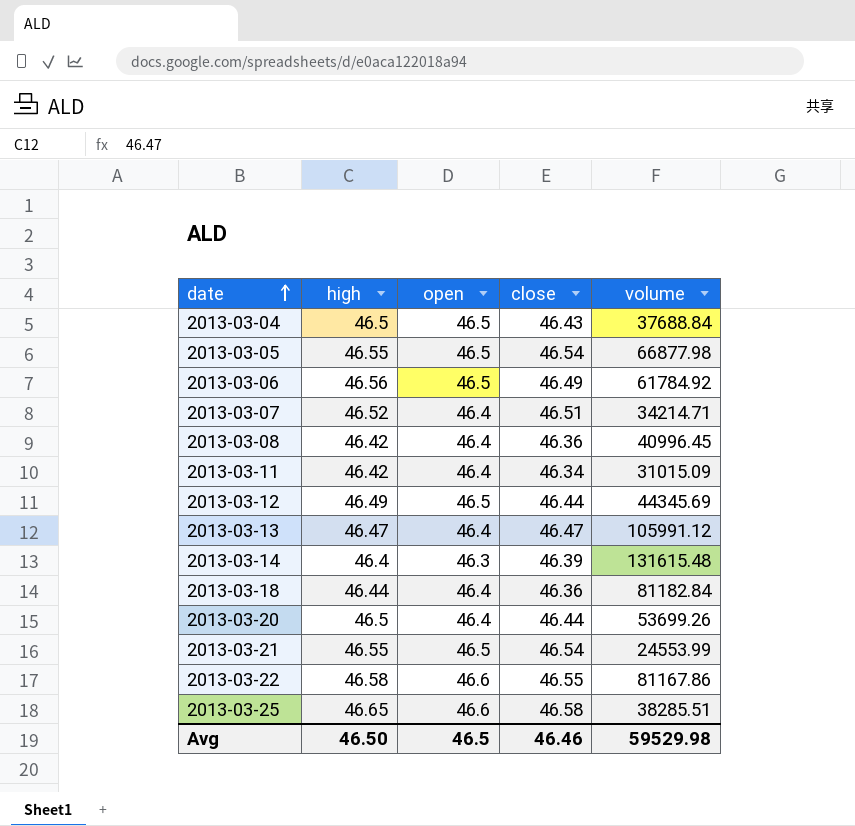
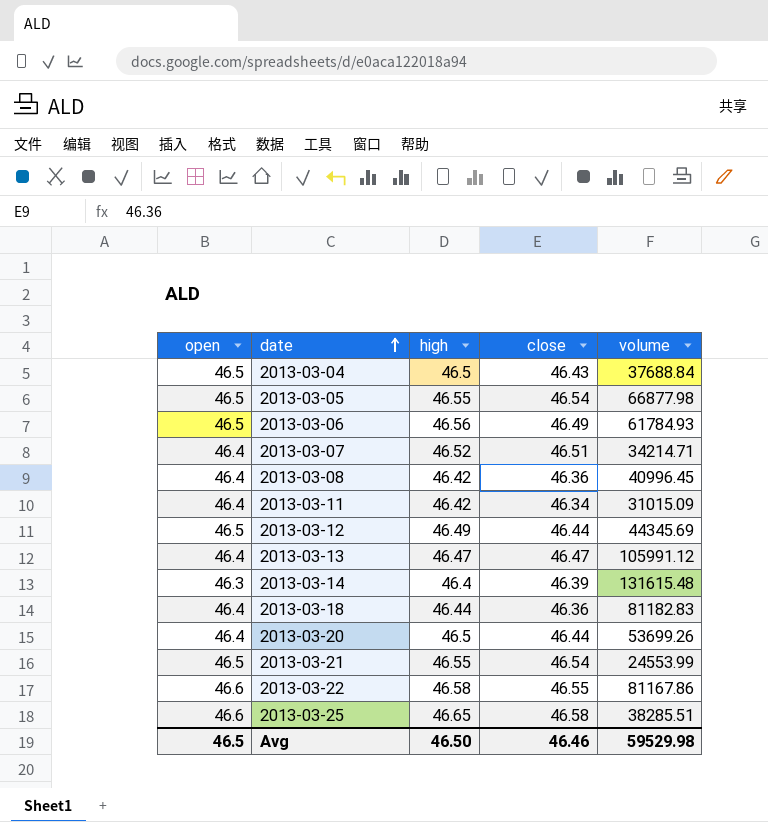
column open | position: 3 -> 1
2013-03-06 | volume: 61784.92 -> 61784.93
2013-03-18 | volume: 81182.84 -> 81182.83

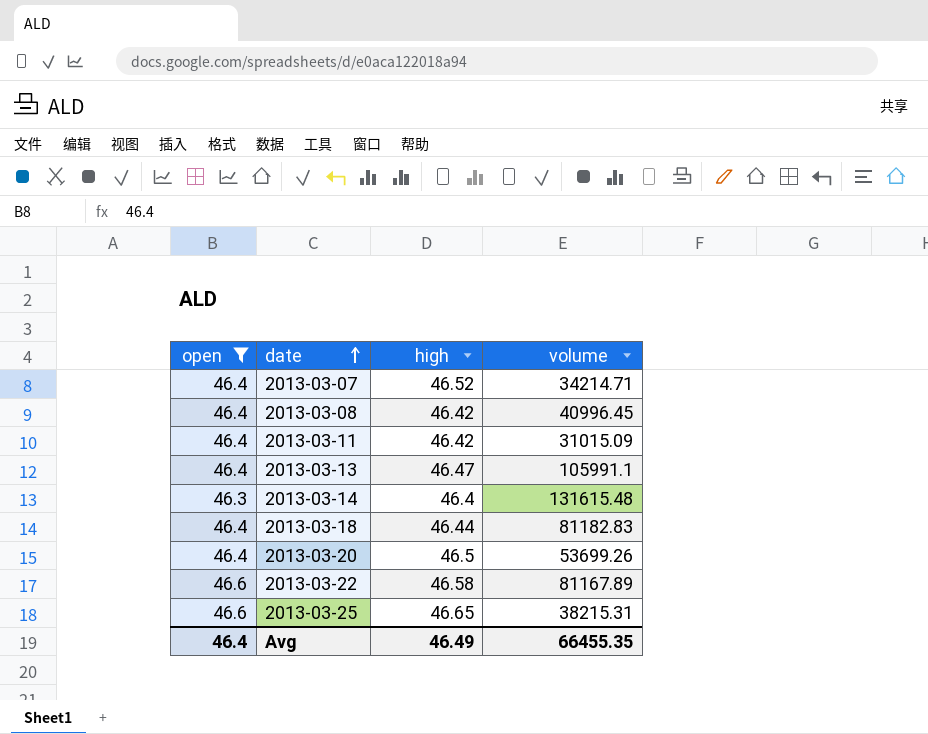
filter: none -> open != 46.5
column close | position: 4 -> none
2013-03-13 | volume: 105991.12 -> 105991.1
2013-03-22 | volume: 81167.86 -> 81167.89
2013-03-25 | volume: 38285.51 -> 38215.31
Avg | open: 46.5 -> 46.4
Avg | high: 46.50 -> 46.49
Avg | volume: 59529.98 -> 66455.35

